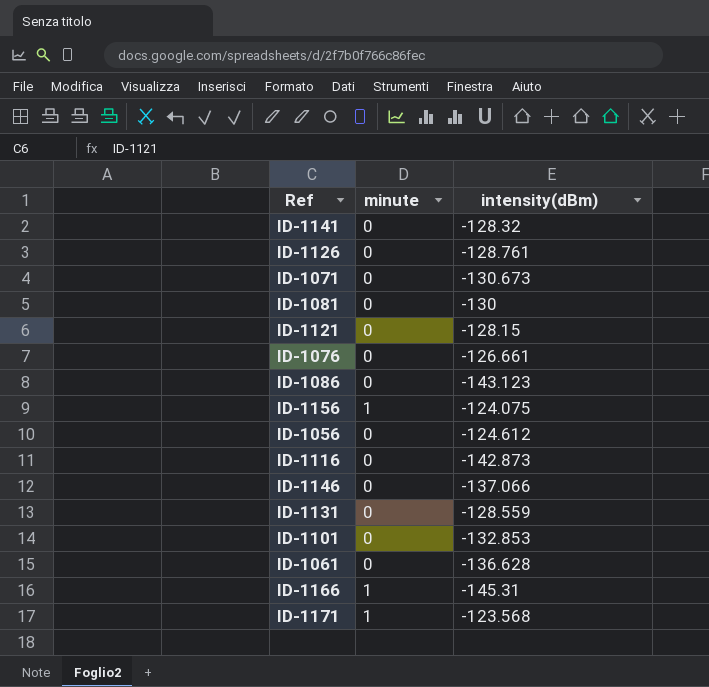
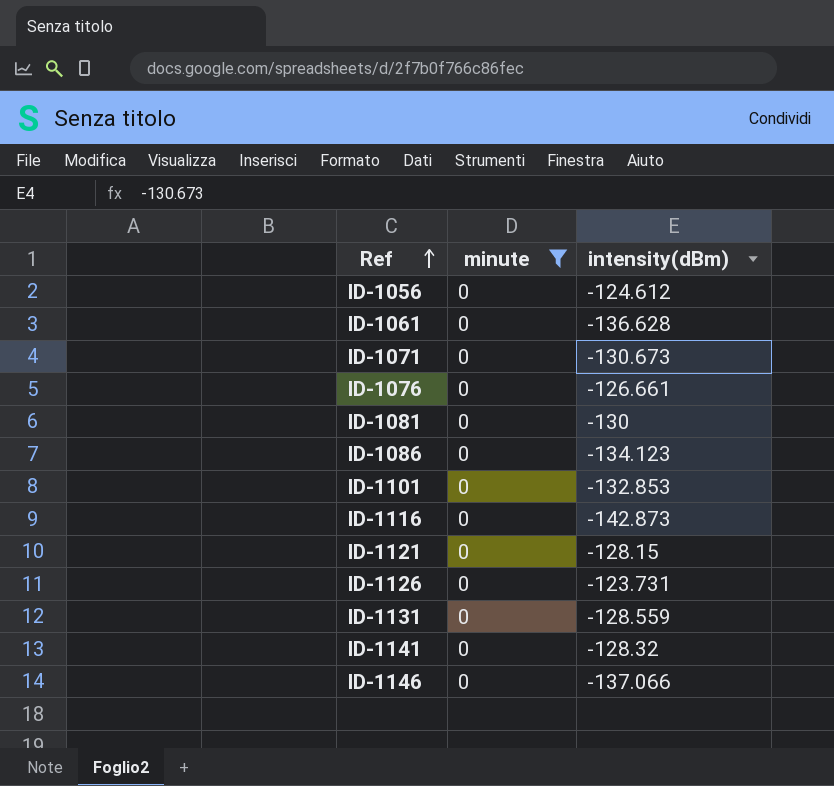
filter: none -> minute = 0
row order: none -> Ref ascending
ID-1086 | intensity(dBm): -143.123 -> -134.123
ID-1126 | intensity(dBm): -128.761 -> -123.731

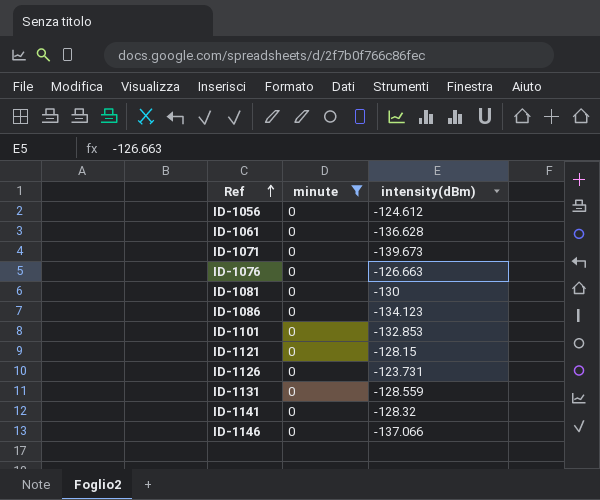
row ID-1116: 0 | -142.873 -> none
ID-1071 | intensity(dBm): -130.673 -> -139.673
ID-1076 | intensity(dBm): -126.661 -> -126.663

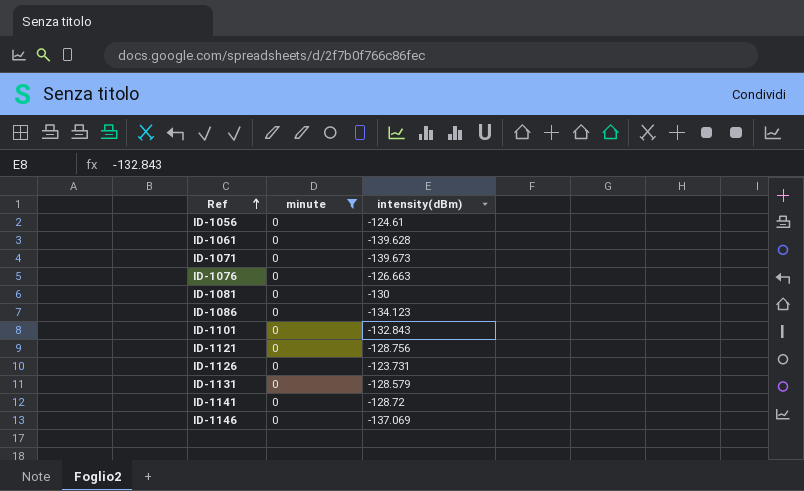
ID-1056 | intensity(dBm): -124.612 -> -124.61
ID-1061 | intensity(dBm): -136.628 -> -139.628
ID-1101 | intensity(dBm): -132.853 -> -132.843
ID-1121 | intensity(dBm): -128.15 -> -128.756
ID-1131 | intensity(dBm): -128.559 -> -128.579
ID-1141 | intensity(dBm): -128.32 -> -128.72
ID-1146 | intensity(dBm): -137.066 -> -137.069

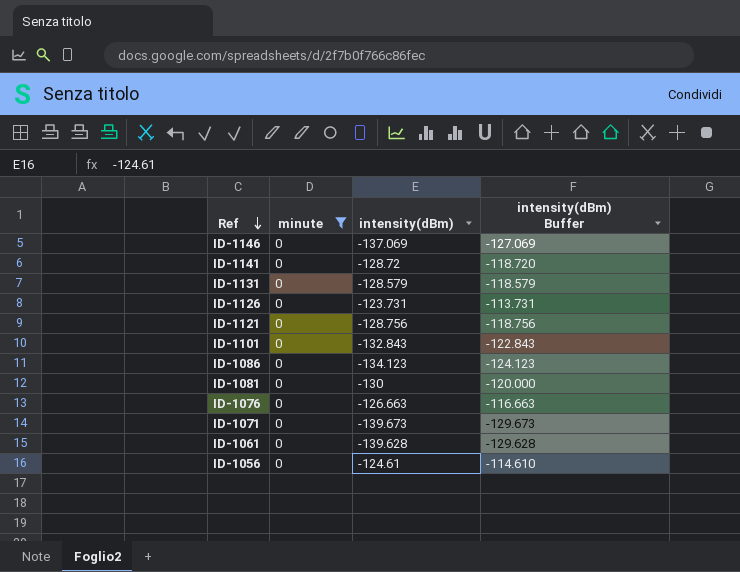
row order: Ref ascending -> Ref descending
column intensity(dBm) Buffer | formula: none -> [intensity(dBm)] + 10

